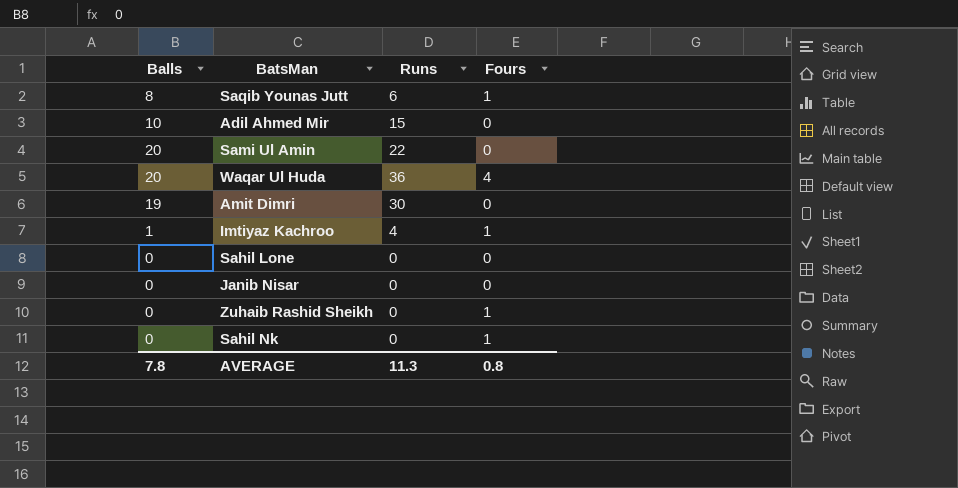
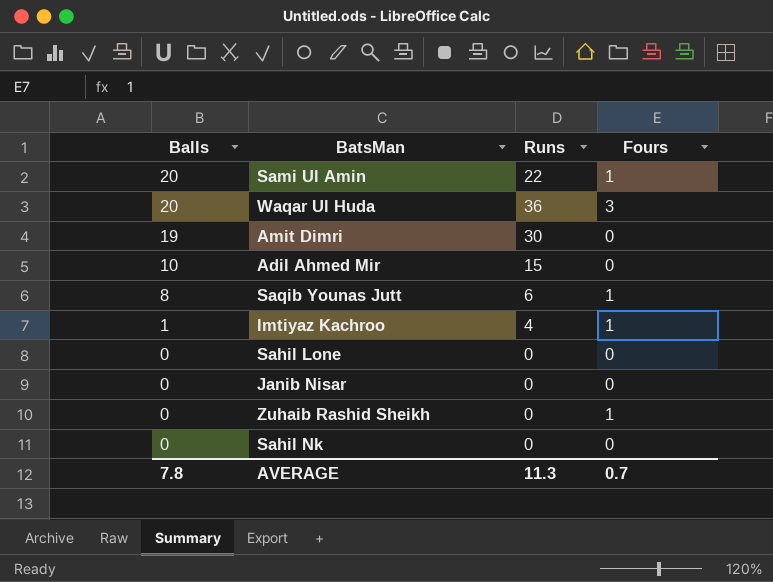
row order: none -> Balls descending
Sami Ul Amin | Fours: 0 -> 1
Waqar Ul Huda | Fours: 4 -> 3
Sahil Nk | Fours: 1 -> 0
AVERAGE | Fours: 0.8 -> 0.7

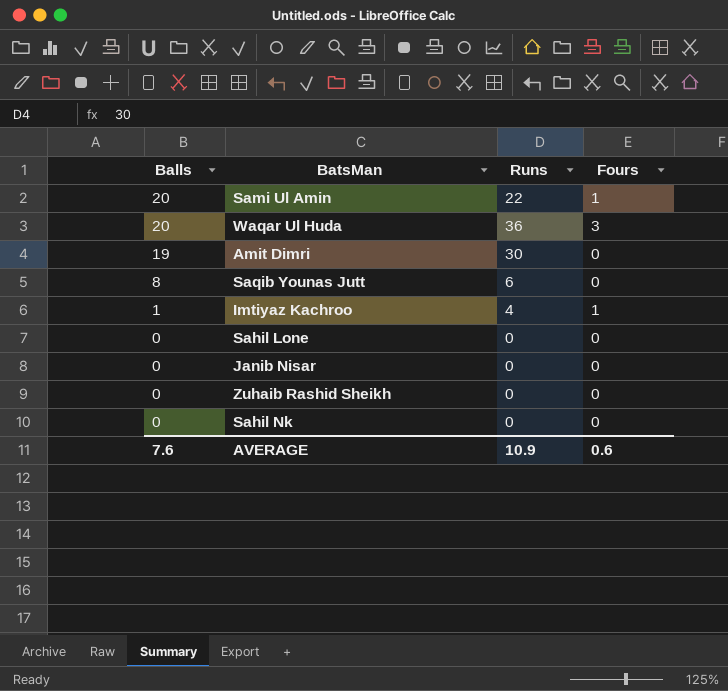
row Adil Ahmed Mir: 10 | 15 | 0 -> none
Saqib Younas Jutt | Fours: 1 -> 0
Zuhaib Rashid Sheikh | Fours: 1 -> 0
AVERAGE | Balls: 7.8 -> 7.6
AVERAGE | Runs: 11.3 -> 10.9
AVERAGE | Fours: 0.7 -> 0.6

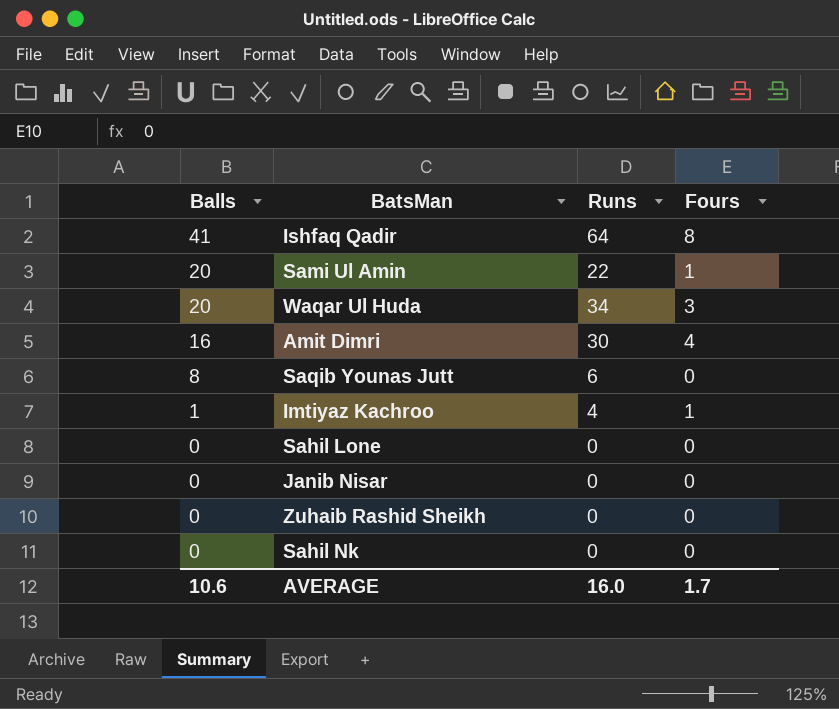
row Ishfaq Qadir: none -> 41 | 64 | 8
Waqar Ul Huda | Runs: 36 -> 34
Amit Dimri | Balls: 19 -> 16
Amit Dimri | Fours: 0 -> 4
AVERAGE | Balls: 7.6 -> 10.6
AVERAGE | Runs: 10.9 -> 16.0
AVERAGE | Fours: 0.6 -> 1.7

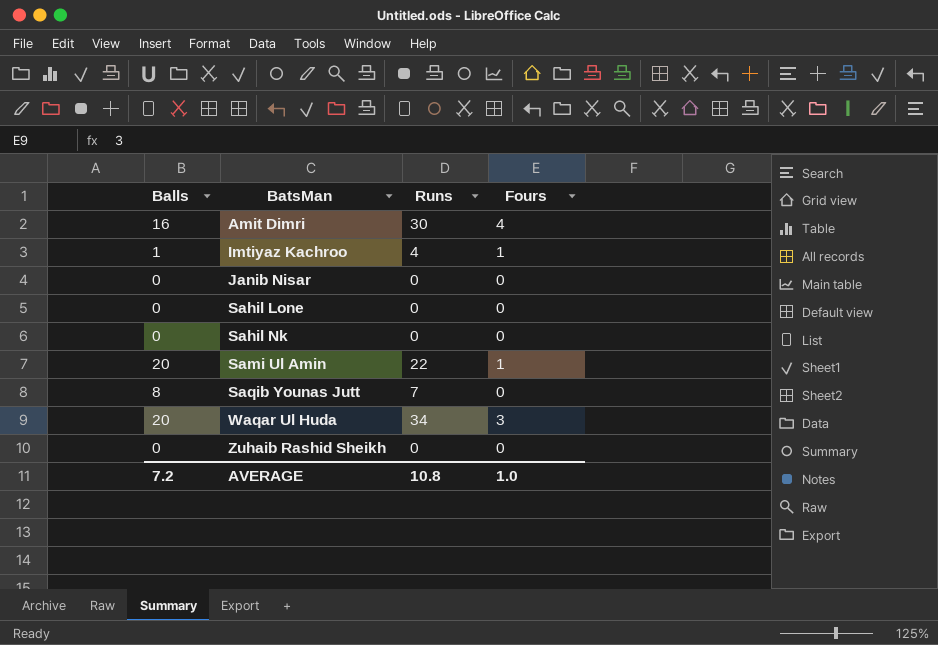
row order: Balls descending -> BatsMan ascending
row Ishfaq Qadir: 41 | 64 | 8 -> none
Saqib Younas Jutt | Runs: 6 -> 7
AVERAGE | Balls: 10.6 -> 7.2
AVERAGE | Runs: 16.0 -> 10.8
AVERAGE | Fours: 1.7 -> 1.0

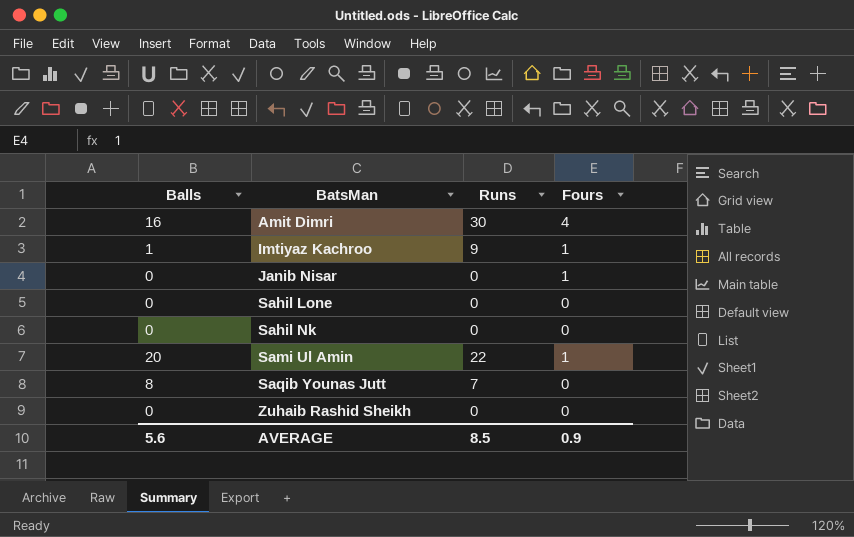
row Waqar Ul Huda: 20 | 34 | 3 -> none
Imtiyaz Kachroo | Runs: 4 -> 9
Janib Nisar | Fours: 0 -> 1
AVERAGE | Balls: 7.2 -> 5.6
AVERAGE | Runs: 10.8 -> 8.5
AVERAGE | Fours: 1.0 -> 0.9

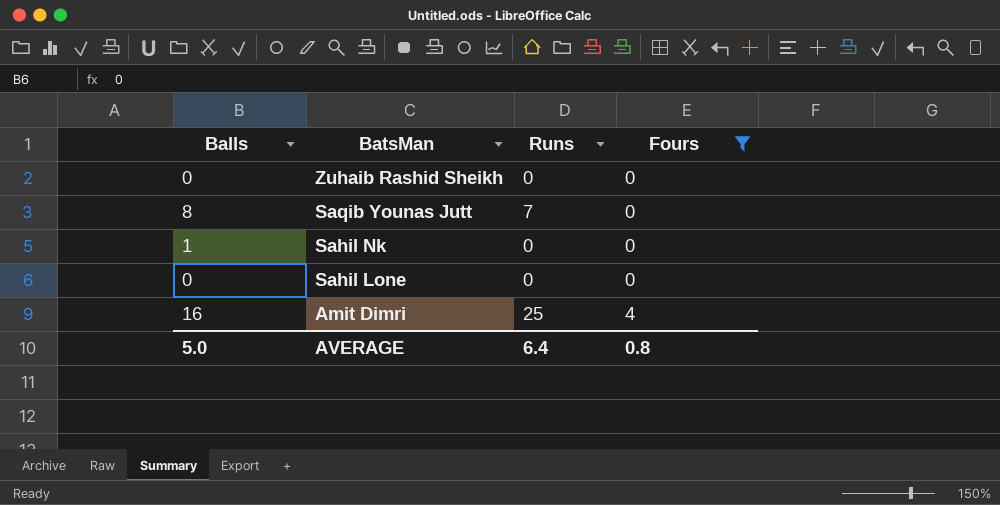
filter: none -> Fours != 1
row order: BatsMan ascending -> BatsMan descending
Sahil Nk | Balls: 0 -> 1
Amit Dimri | Runs: 30 -> 25
AVERAGE | Balls: 5.6 -> 5.0
AVERAGE | Runs: 8.5 -> 6.4
AVERAGE | Fours: 0.9 -> 0.8

